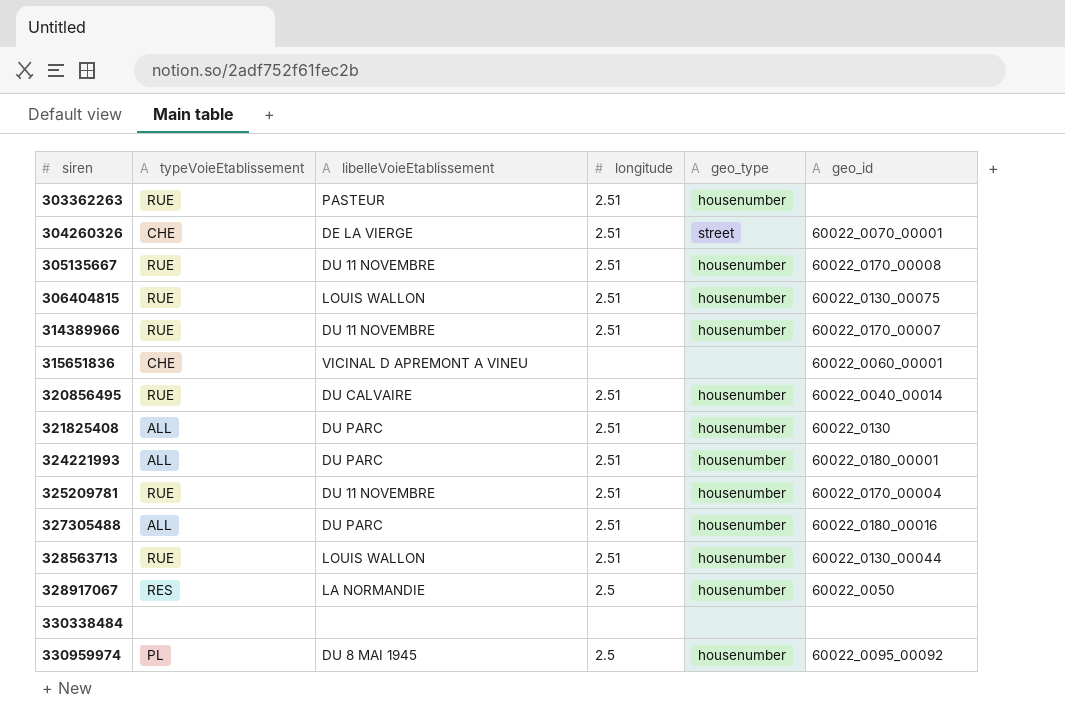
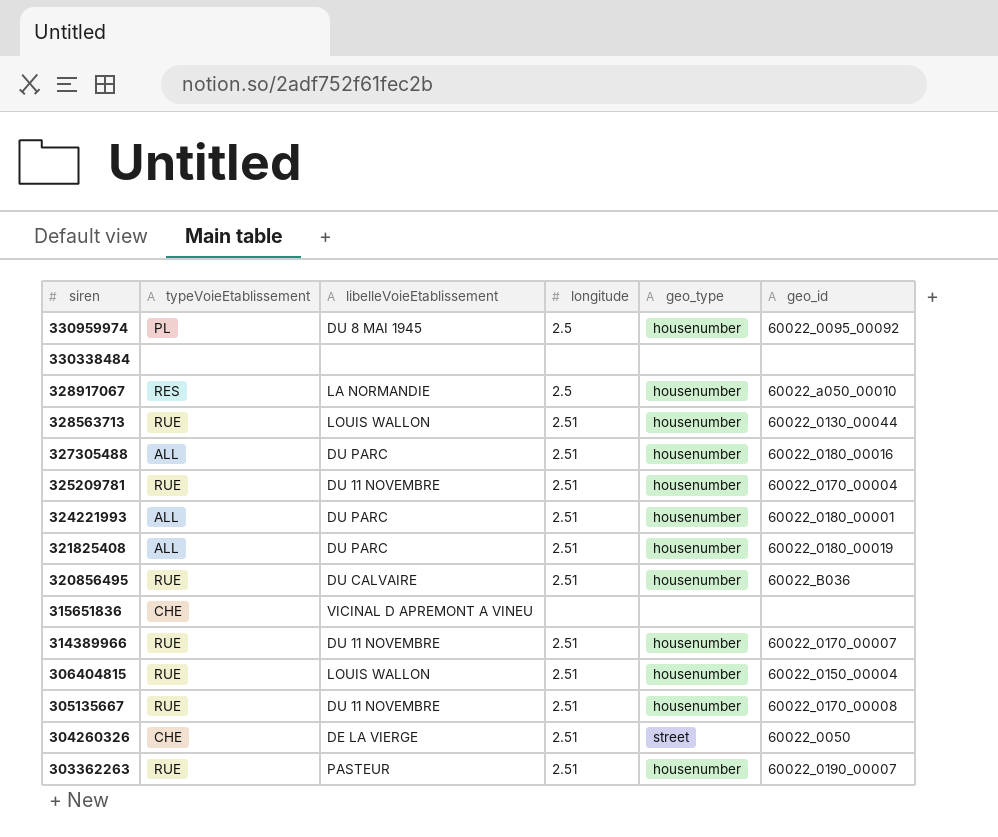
row order: siren ascending -> siren descending
328917067 | geo_id: 60022_0050 -> 60022_a050_00010
321825408 | geo_id: 60022_0130 -> 60022_0180_00019
320856495 | geo_id: 60022_0040_00014 -> 60022_B036
315651836 | geo_id: 60022_0060_00001 -> none
306404815 | geo_id: 60022_0130_00075 -> 60022_0150_00004
304260326 | geo_id: 60022_0070_00001 -> 60022_0050
303362263 | geo_id: none -> 60022_0190_00007

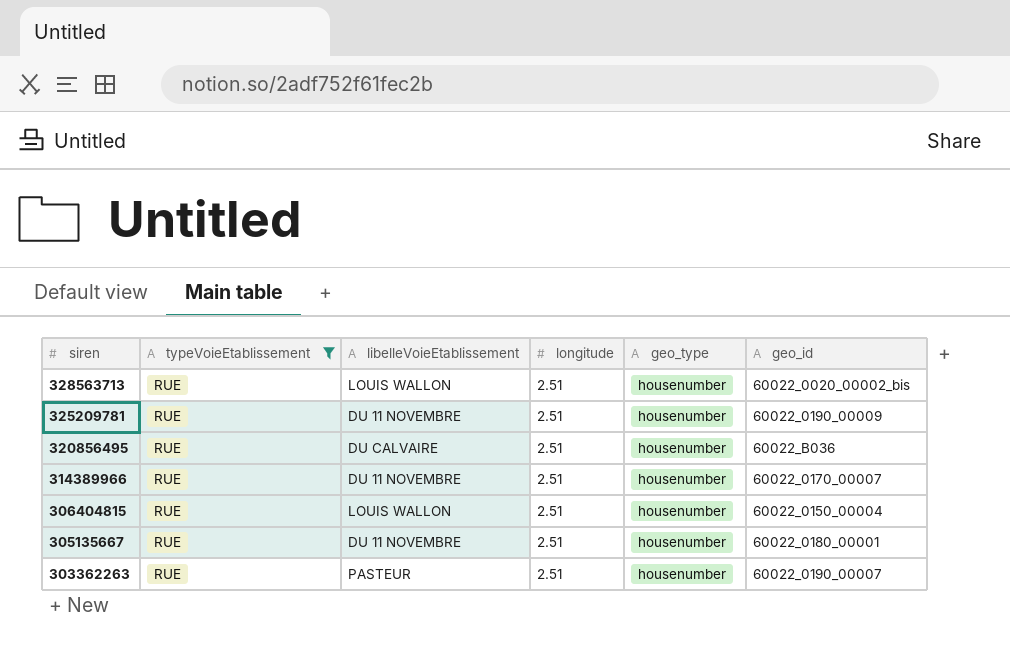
filter: none -> typeVoieEtablissement = RUE
328563713 | geo_id: 60022_0130_00044 -> 60022_0020_00002_bis
325209781 | geo_id: 60022_0170_00004 -> 60022_0190_00009
305135667 | geo_id: 60022_0170_00008 -> 60022_0180_00001

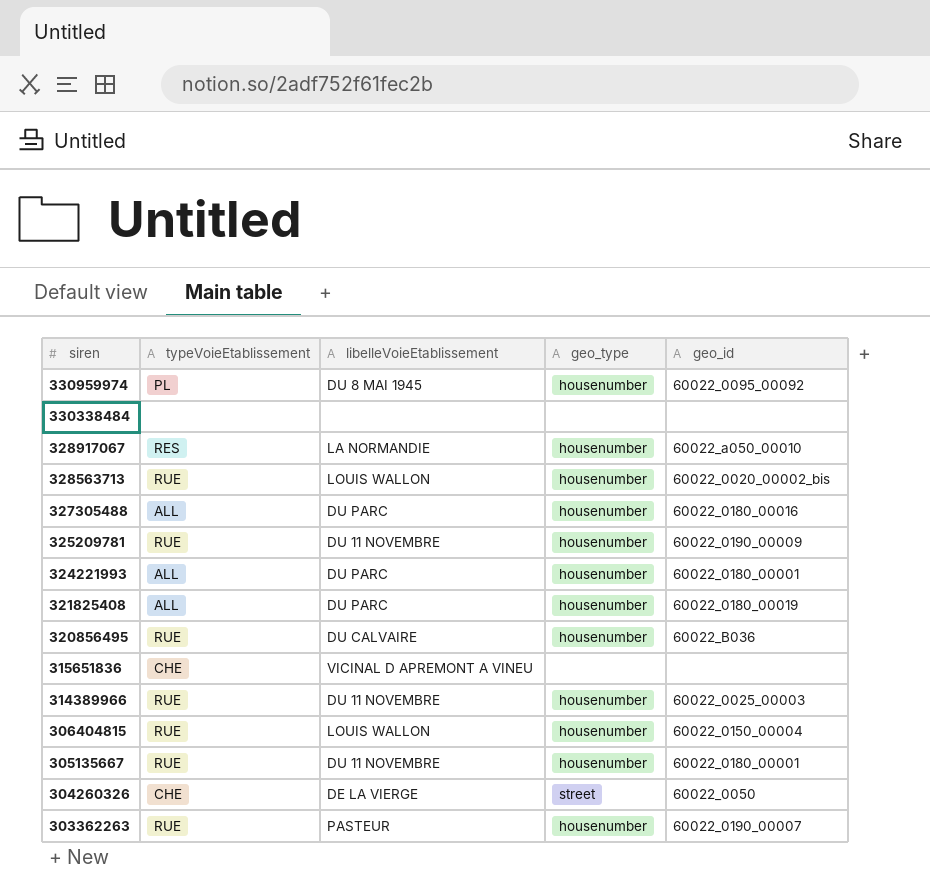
filter: typeVoieEtablissement = RUE -> none
column longitude | position: 4 -> none
314389966 | geo_id: 60022_0170_00007 -> 60022_0025_00003

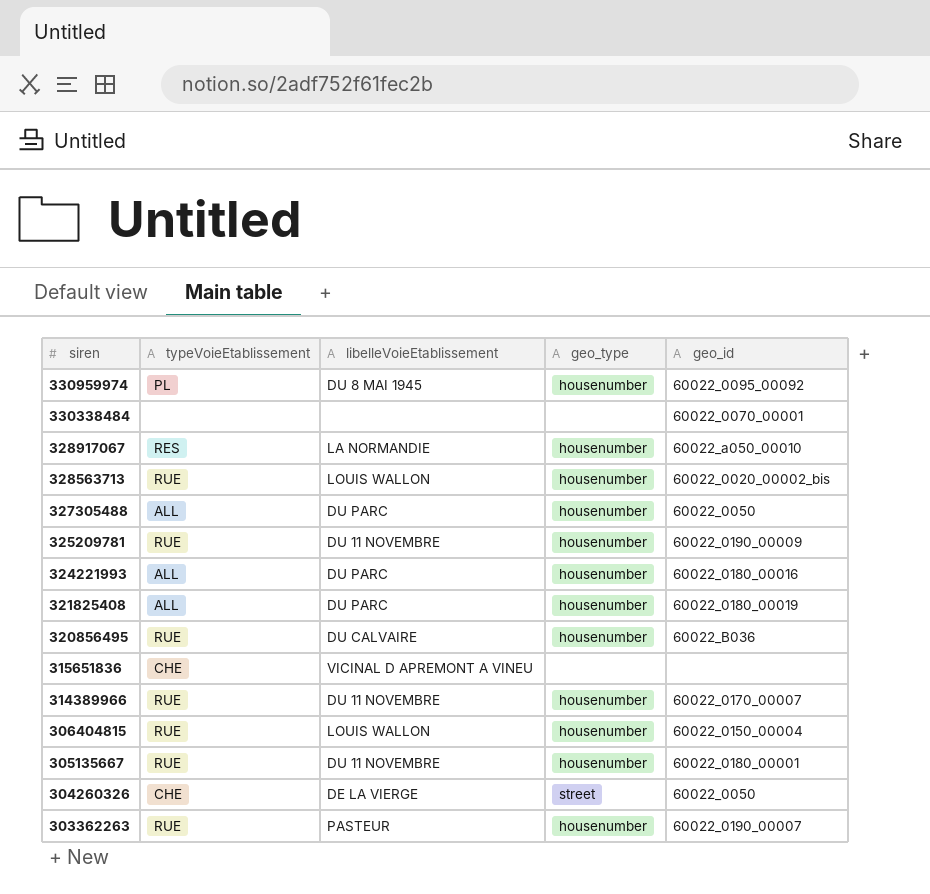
330338484 | geo_id: none -> 60022_0070_00001
327305488 | geo_id: 60022_0180_00016 -> 60022_0050
324221993 | geo_id: 60022_0180_00001 -> 60022_0180_00016
314389966 | geo_id: 60022_0025_00003 -> 60022_0170_00007

